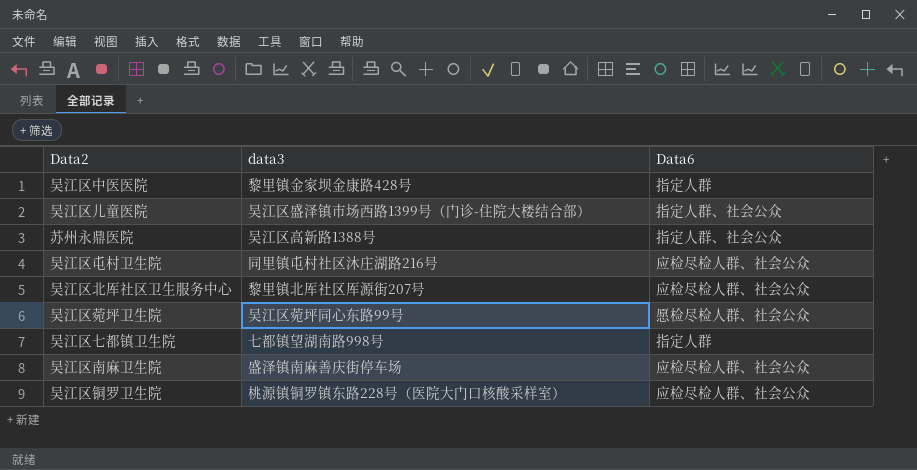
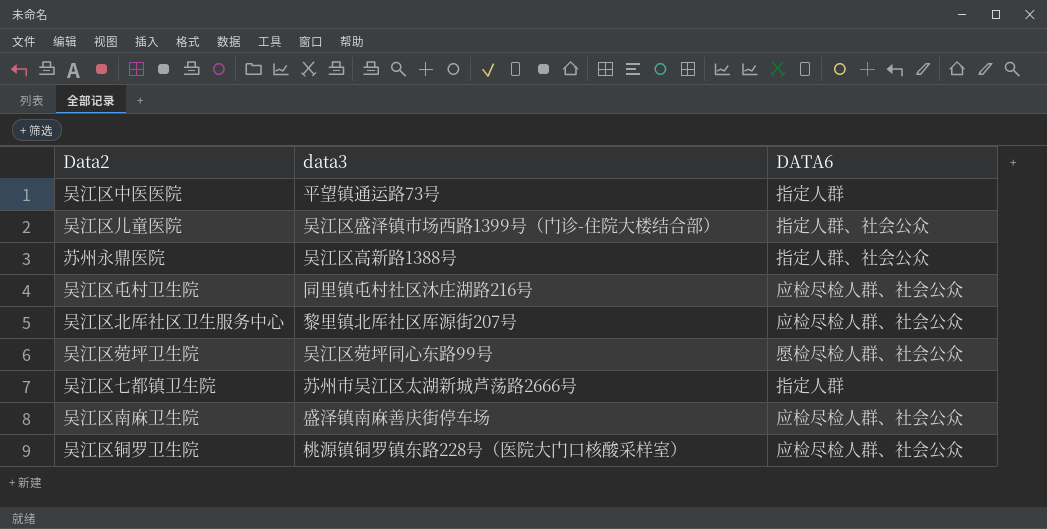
column name: Data6 -> DATA6
吴江区中医医院 | data3: 黎里镇金家坝金康路428号 -> 平望镇通运路73号
吴江区七都镇卫生院 | data3: 七都镇望湖南路998号 -> 苏州市吴江区太湖新城芦荡路2666号

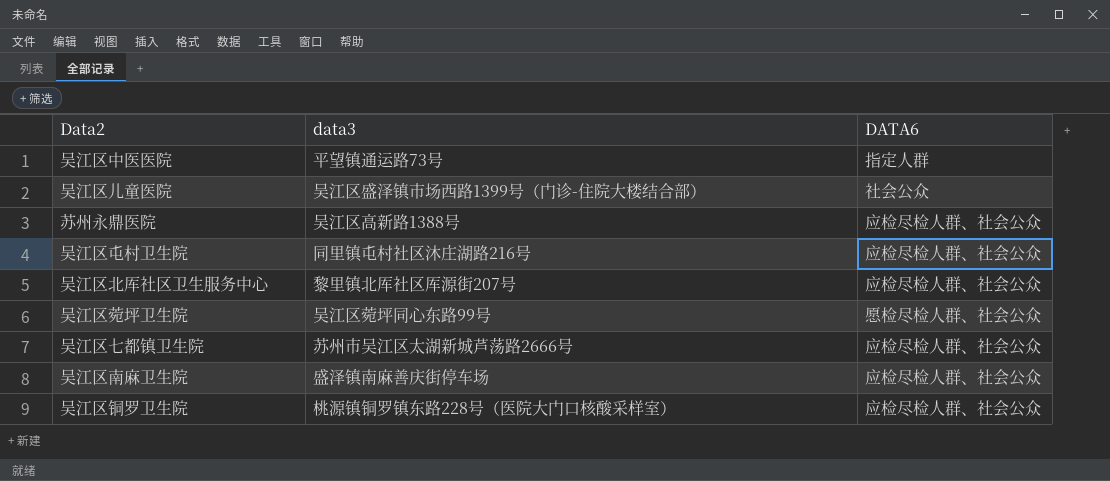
吴江区儿童医院 | DATA6: 指定人群、社会公众 -> 社会公众
苏州永鼎医院 | DATA6: 指定人群、社会公众 -> 应检尽检人群、社会公众
吴江区七都镇卫生院 | DATA6: 指定人群 -> 应检尽检人群、社会公众

